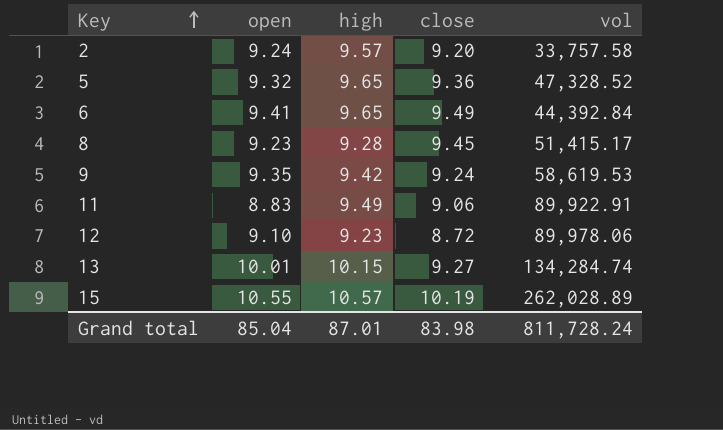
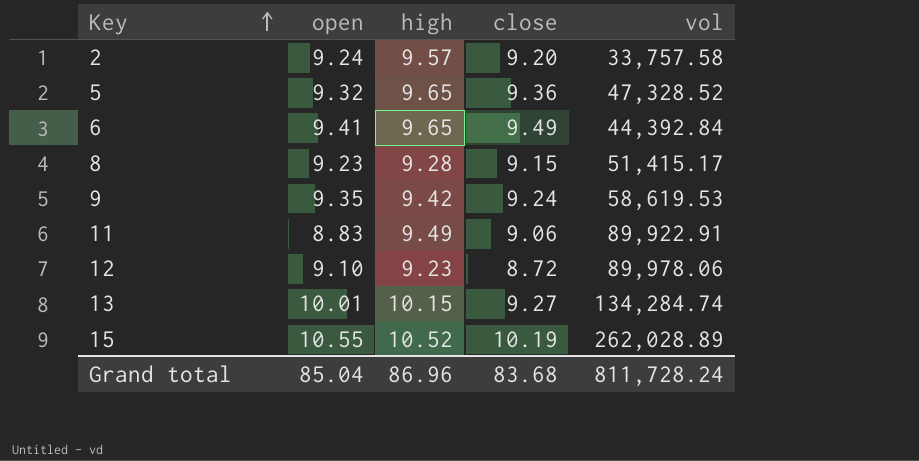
8 | close: 9.45 -> 9.15
15 | high: 10.57 -> 10.52
Grand total | high: 87.01 -> 86.96
Grand total | close: 83.98 -> 83.68

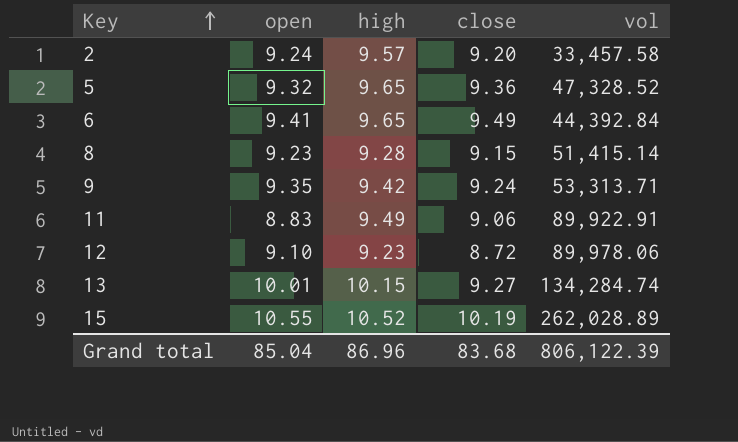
2 | vol: 33,757.58 -> 33,457.58
8 | vol: 51,415.17 -> 51,415.14
9 | vol: 58,619.53 -> 53,313.71
Grand total | vol: 811,728.24 -> 806,122.39

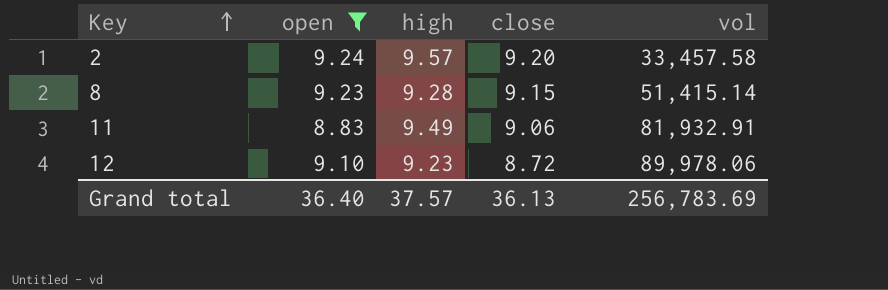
filter: none -> open <= 9.24
11 | vol: 89,922.91 -> 81,932.91
Grand total | open: 85.04 -> 36.40
Grand total | high: 86.96 -> 37.57
Grand total | close: 83.68 -> 36.13
Grand total | vol: 806,122.39 -> 256,783.69

